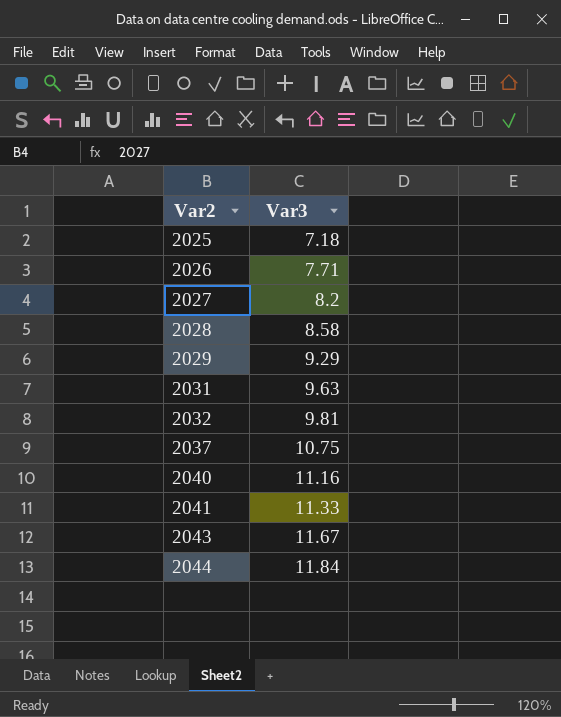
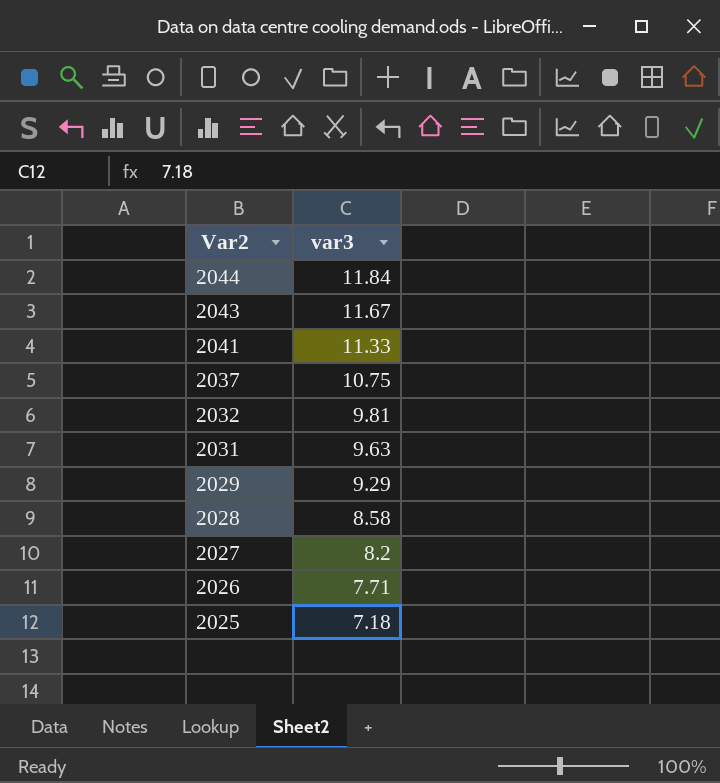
row order: Var2 ascending -> Var2 descending
column name: Var3 -> var3
row 2040: 11.16 -> none

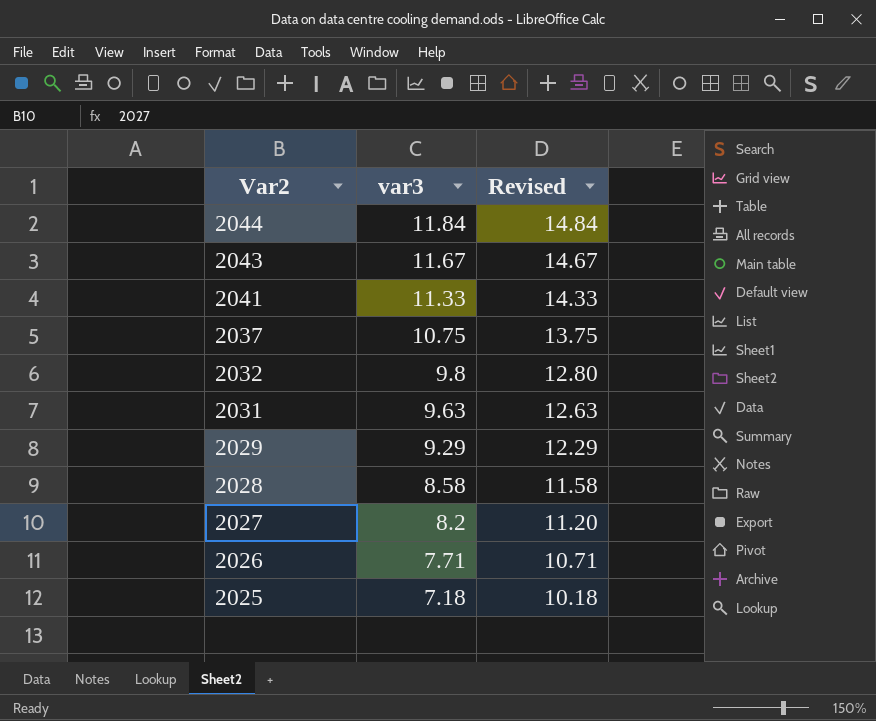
column Revised | formula: none -> [var3] + 3
2032 | var3: 9.81 -> 9.8

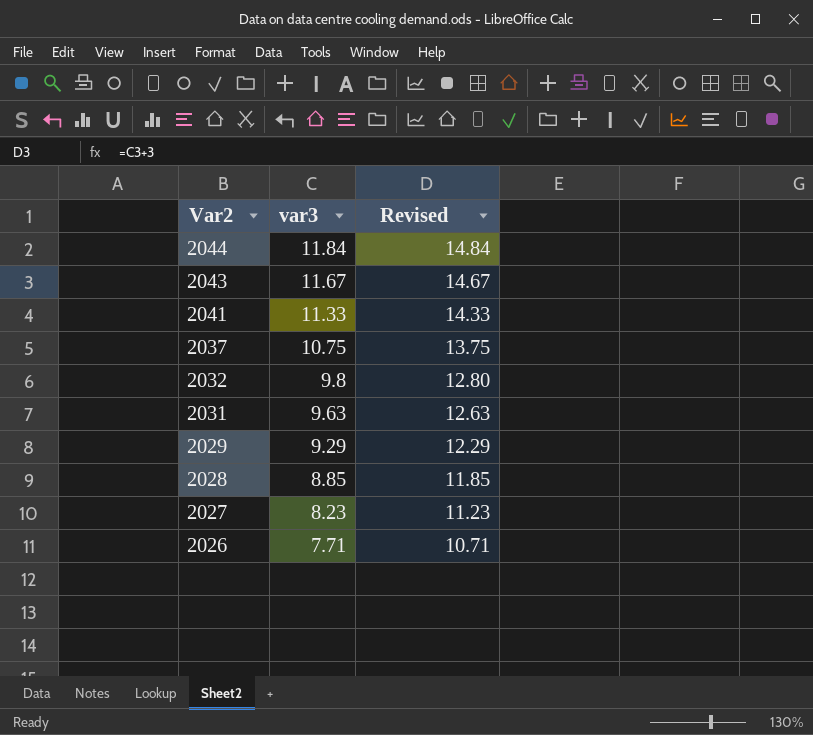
row 2025: 7.18 | 10.18 -> none
2028 | var3: 8.58 -> 8.85
2028 | Revised: 11.58 -> 11.85
2027 | var3: 8.2 -> 8.23
2027 | Revised: 11.20 -> 11.23

